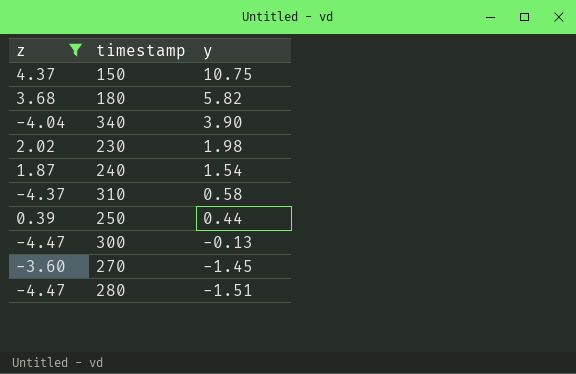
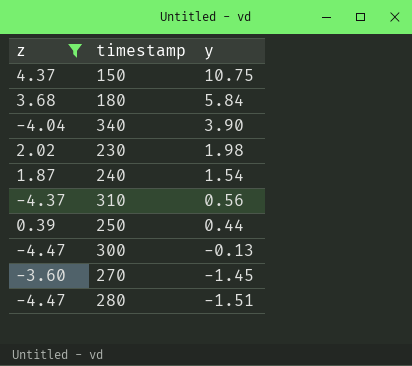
180 | y: 5.82 -> 5.84
310 | y: 0.58 -> 0.56

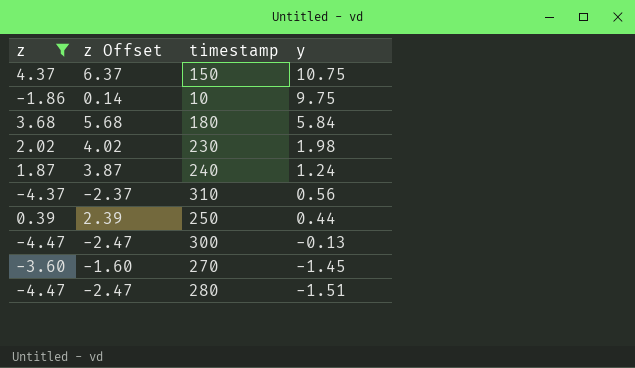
column z Offset | formula: none -> [z] + 2
row 340: -4.04 | 3.90 -> none
row 10: none -> -1.86 | 0.14 | 9.75
240 | y: 1.54 -> 1.24

